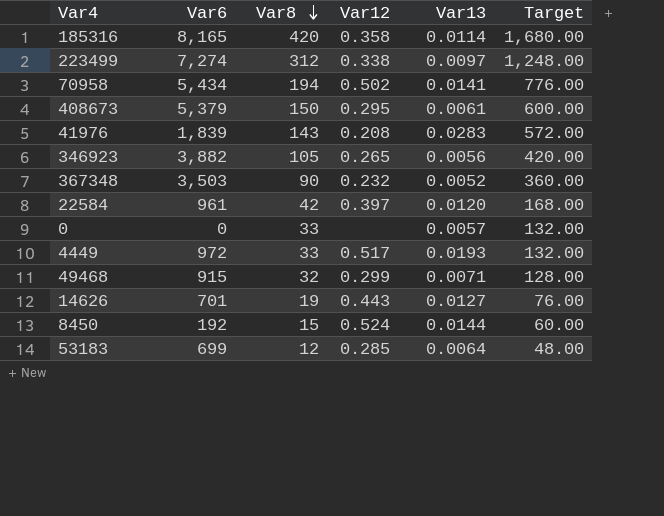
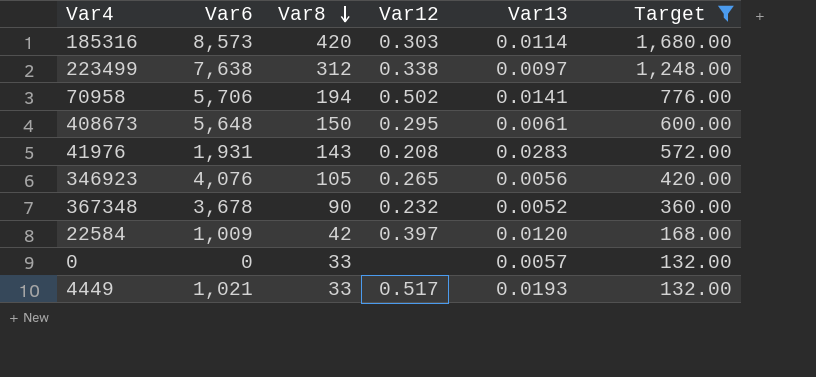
filter: none -> Target >= 132.00
185316 | Var6: 8,165 -> 8,573
185316 | Var12: 0.358 -> 0.303
223499 | Var6: 7,274 -> 7,638
70958 | Var6: 5,434 -> 5,706
408673 | Var6: 5,379 -> 5,648
41976 | Var6: 1,839 -> 1,931
346923 | Var6: 3,882 -> 4,076
367348 | Var6: 3,503 -> 3,678
22584 | Var6: 961 -> 1,009
4449 | Var6: 972 -> 1,021

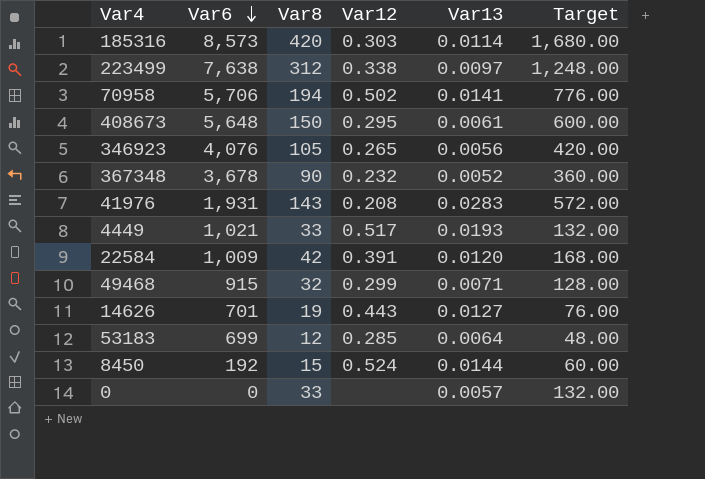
filter: Target >= 132.00 -> none
row order: Var8 descending -> Var6 descending
22584 | Var12: 0.397 -> 0.391

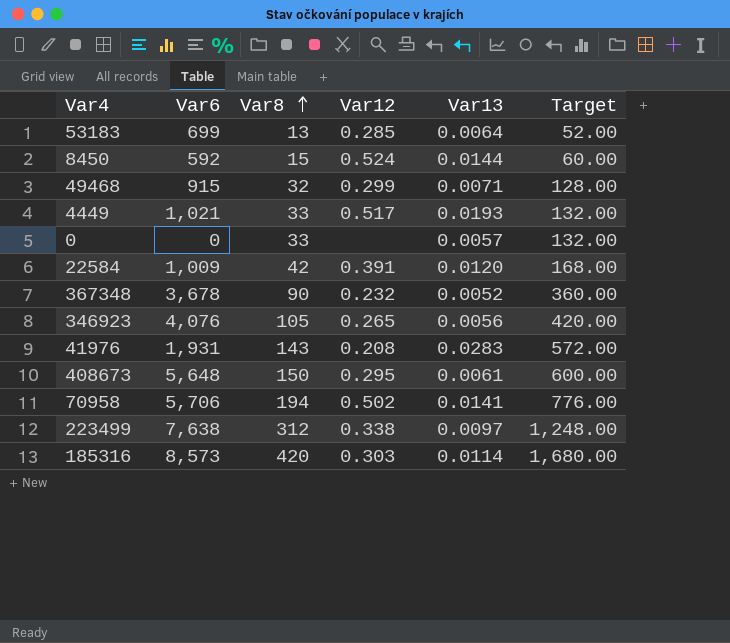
row order: Var6 descending -> Var8 ascending
row 14626: 701 | 19 | 0.443 | 0.0127 | 76.00 -> none
53183 | Var8: 12 -> 13
53183 | Target: 48.00 -> 52.00
8450 | Var6: 192 -> 592

